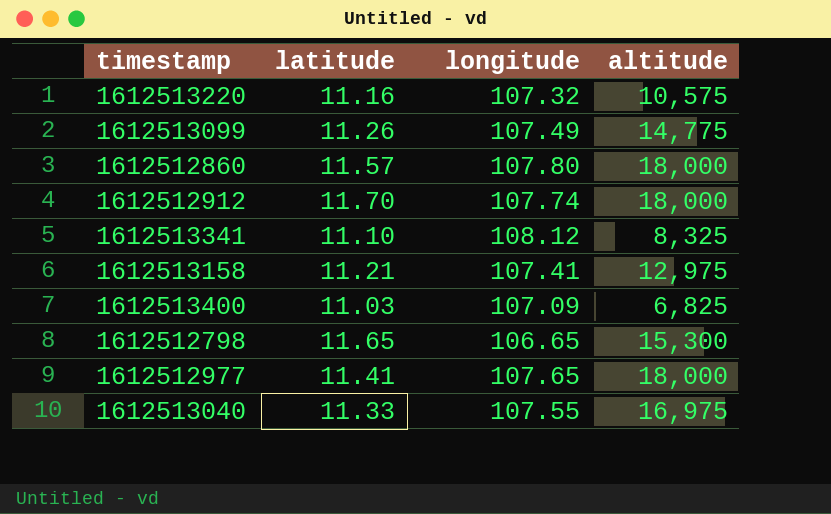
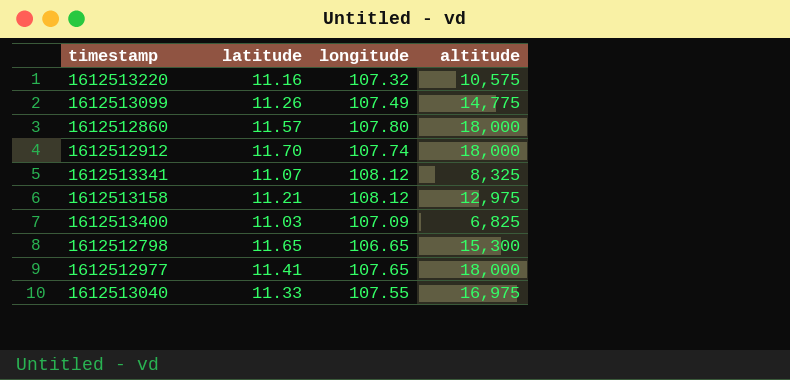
1612513341 | latitude: 11.10 -> 11.07
1612513158 | longitude: 107.41 -> 108.12

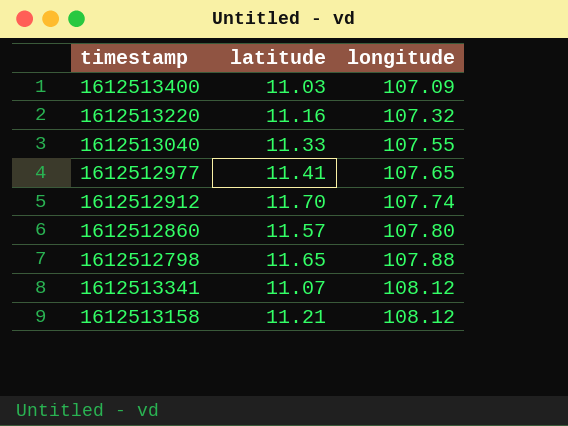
row order: none -> longitude ascending
column altitude | position: 4 -> none
row 1612513099: 11.26 | 107.49 | 14,775 -> none
1612512798 | longitude: 106.65 -> 107.88

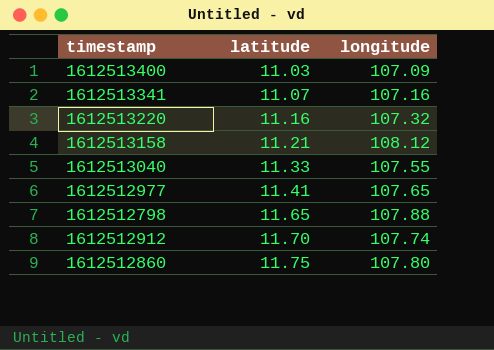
row order: longitude ascending -> latitude ascending
1612513341 | longitude: 108.12 -> 107.16
1612512860 | latitude: 11.57 -> 11.75

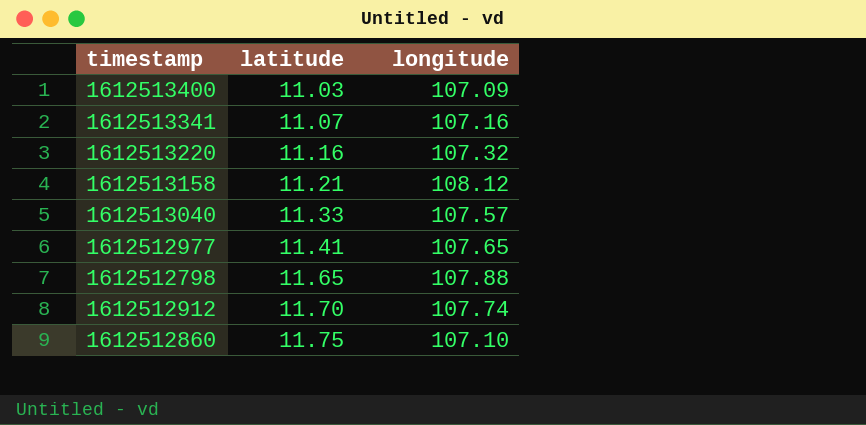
1612513040 | longitude: 107.55 -> 107.57
1612512860 | longitude: 107.80 -> 107.10

